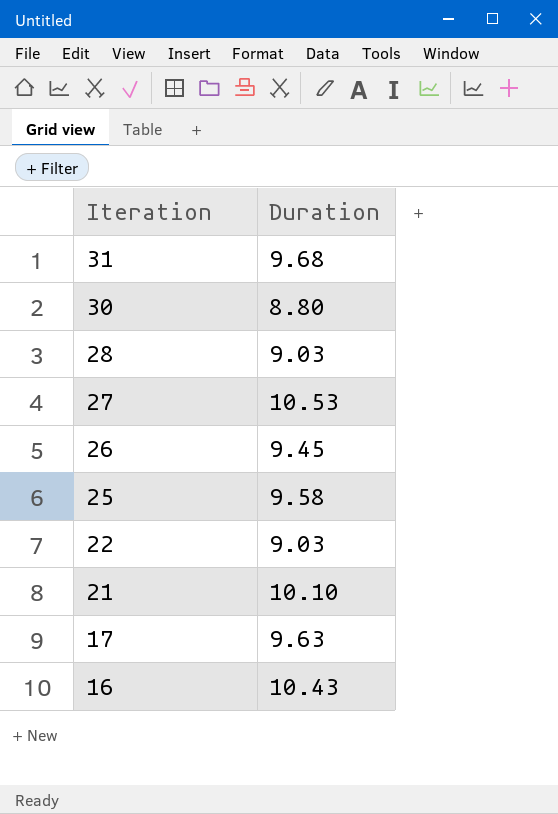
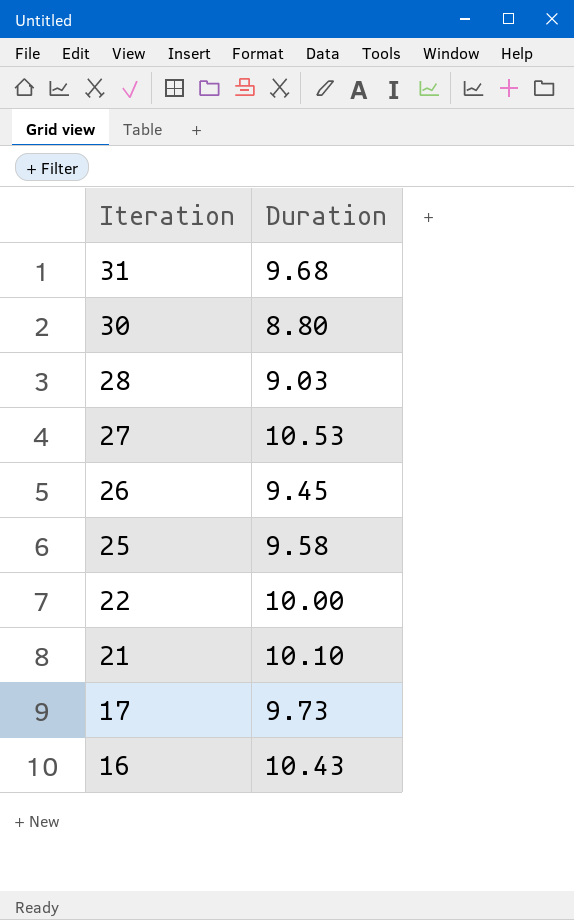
22 | Duration: 9.03 -> 10.00
17 | Duration: 9.63 -> 9.73

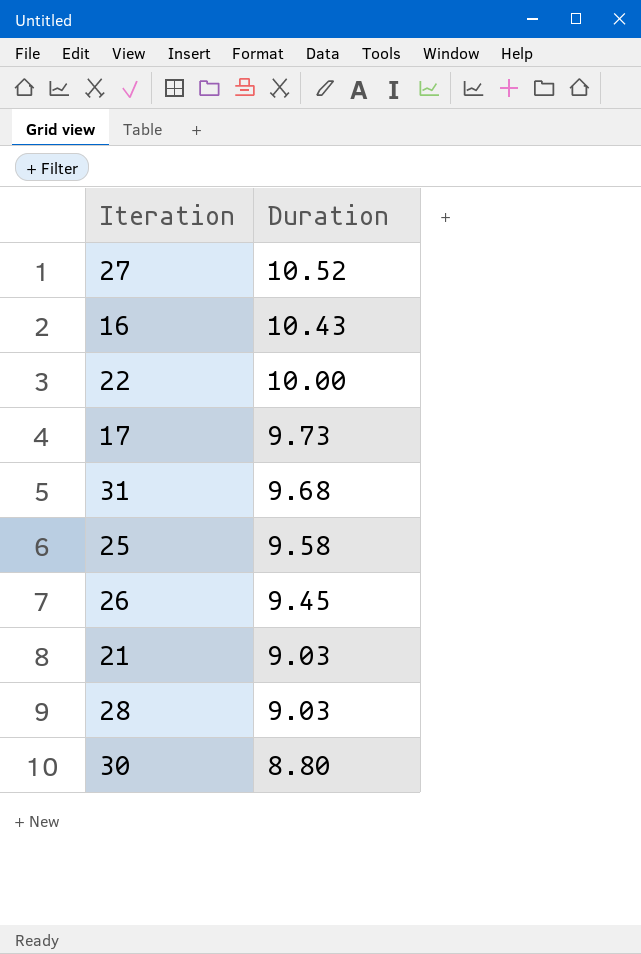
row order: Iteration descending -> Duration descending
27 | Duration: 10.53 -> 10.52
21 | Duration: 10.10 -> 9.03

